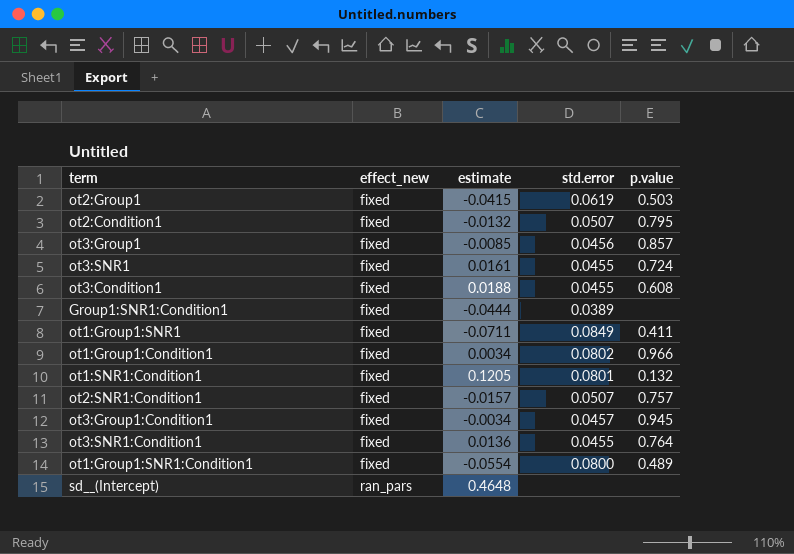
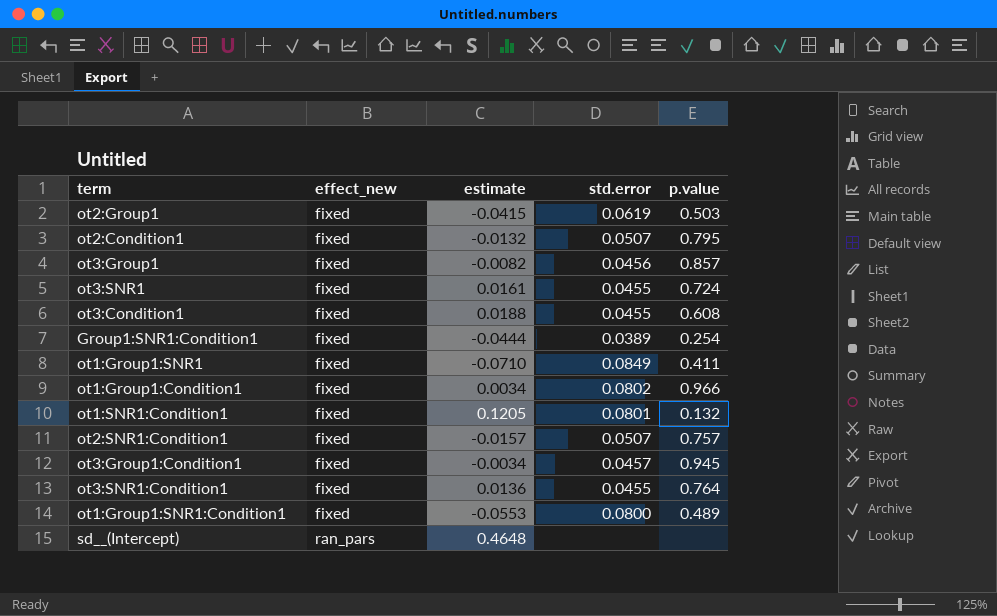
ot3:Group1 | estimate: -0.0085 -> -0.0082
Group1:SNR1:Condition1 | p.value: none -> 0.254
ot1:Group1:SNR1 | estimate: -0.0711 -> -0.0710
ot1:Group1:SNR1:Condition1 | estimate: -0.0554 -> -0.0553

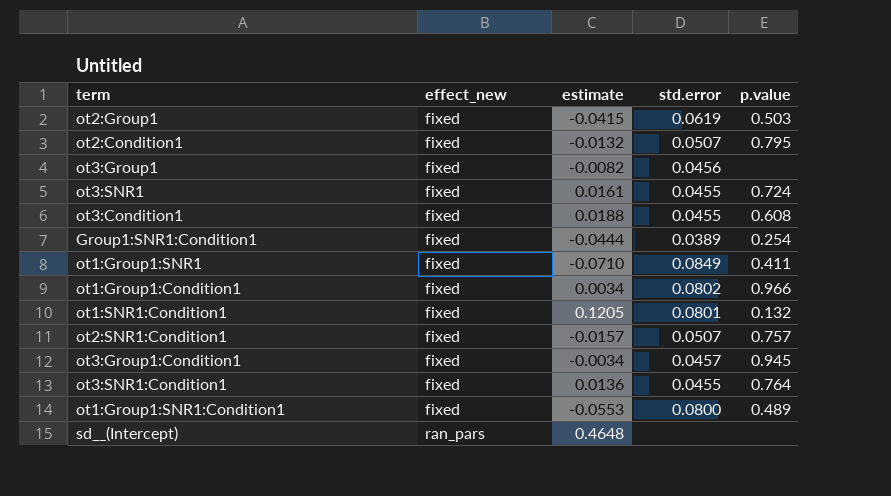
ot3:Group1 | p.value: 0.857 -> none

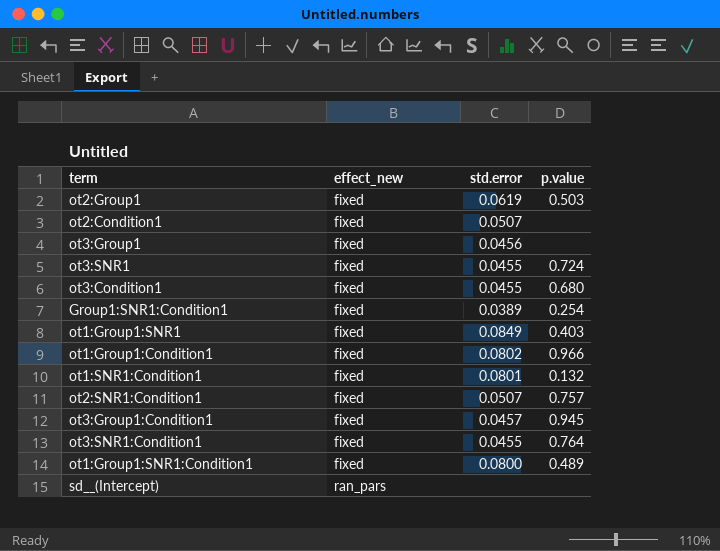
column estimate | position: 3 -> none
ot2:Condition1 | p.value: 0.795 -> none
ot3:Condition1 | p.value: 0.608 -> 0.680
ot1:Group1:SNR1 | p.value: 0.411 -> 0.403

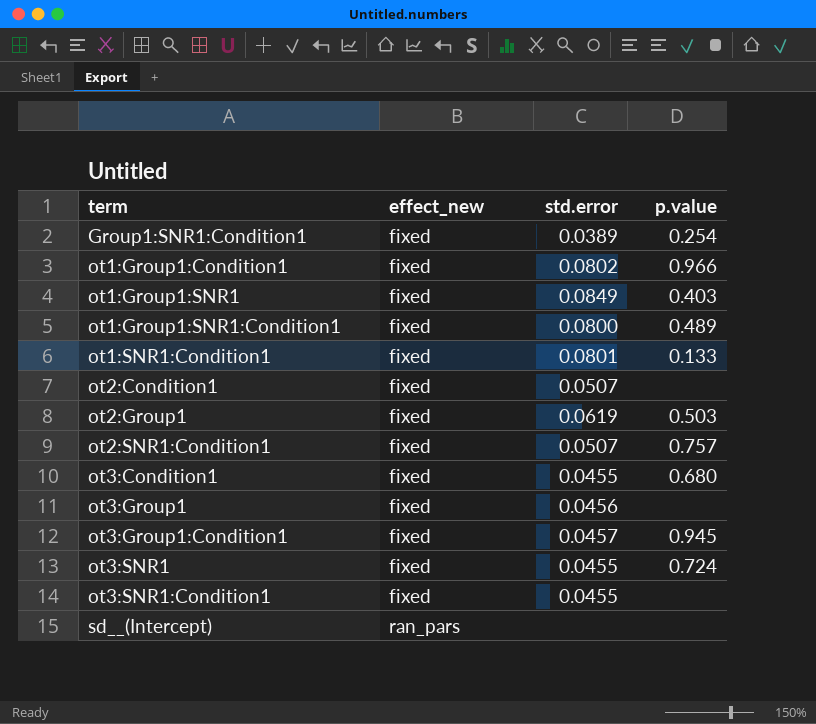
row order: effect_new ascending -> term ascending
ot1:SNR1:Condition1 | p.value: 0.132 -> 0.133
ot3:SNR1:Condition1 | p.value: 0.764 -> none

